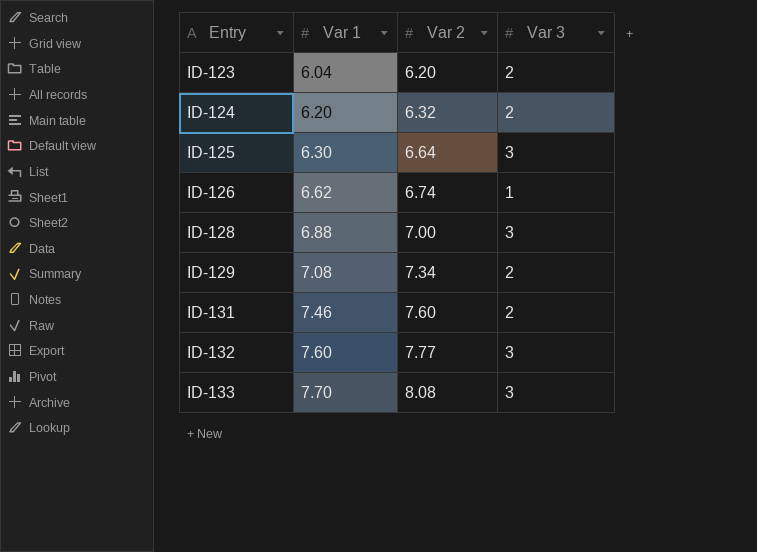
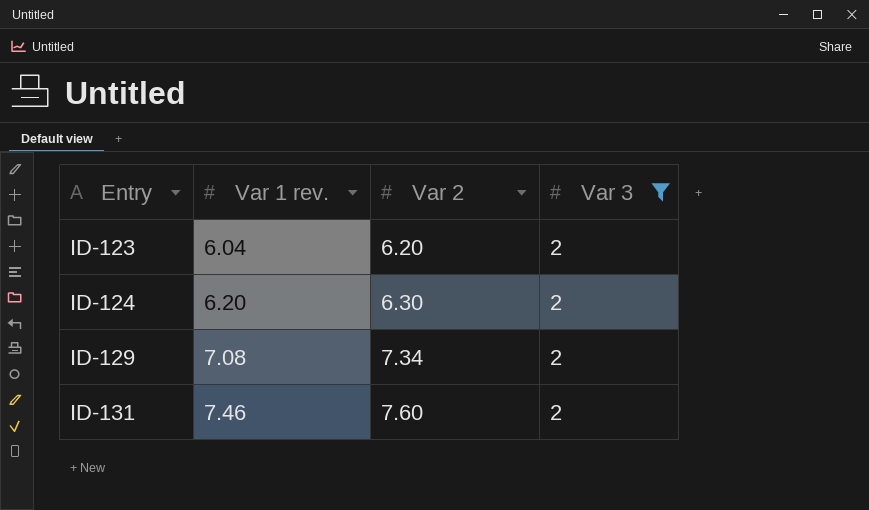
filter: none -> Var 3 = 2
column name: Var 1 -> Var 1 rev.
ID-124 | Var 2: 6.32 -> 6.30

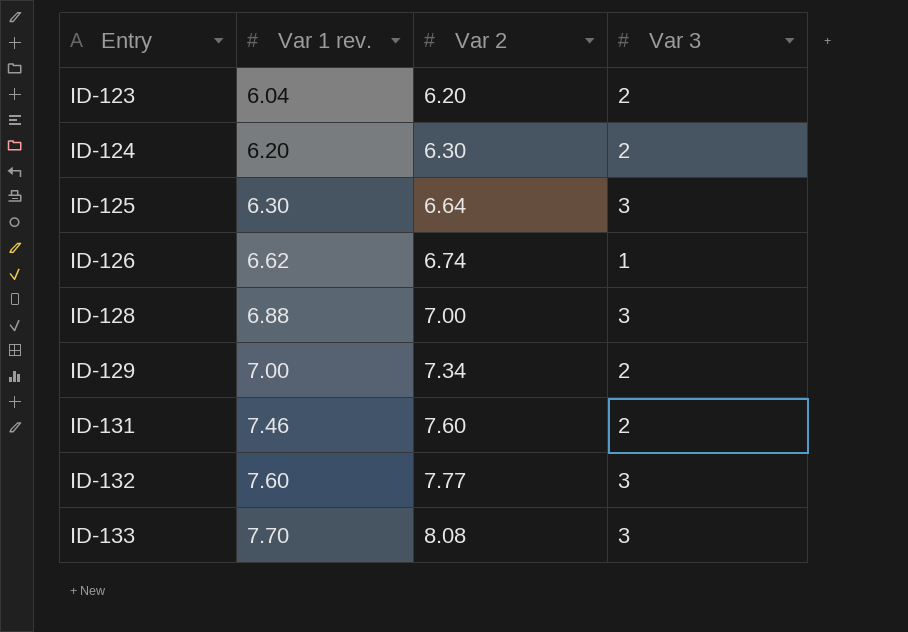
filter: Var 3 = 2 -> none
ID-129 | Var 1 rev.: 7.08 -> 7.00

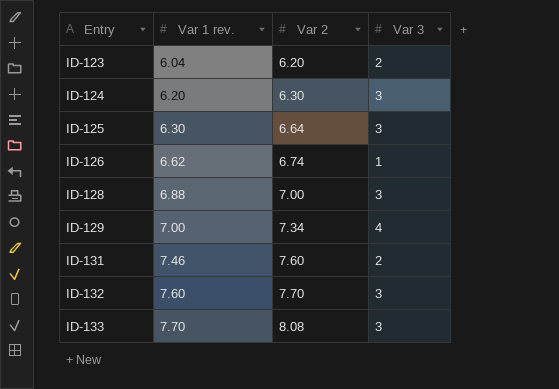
ID-124 | Var 3: 2 -> 3
ID-129 | Var 3: 2 -> 4
ID-132 | Var 2: 7.77 -> 7.70

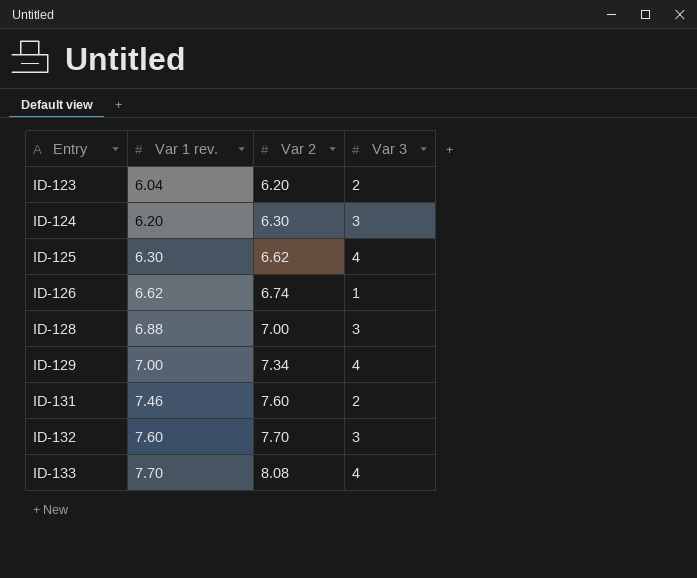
ID-125 | Var 2: 6.64 -> 6.62
ID-125 | Var 3: 3 -> 4
ID-133 | Var 3: 3 -> 4

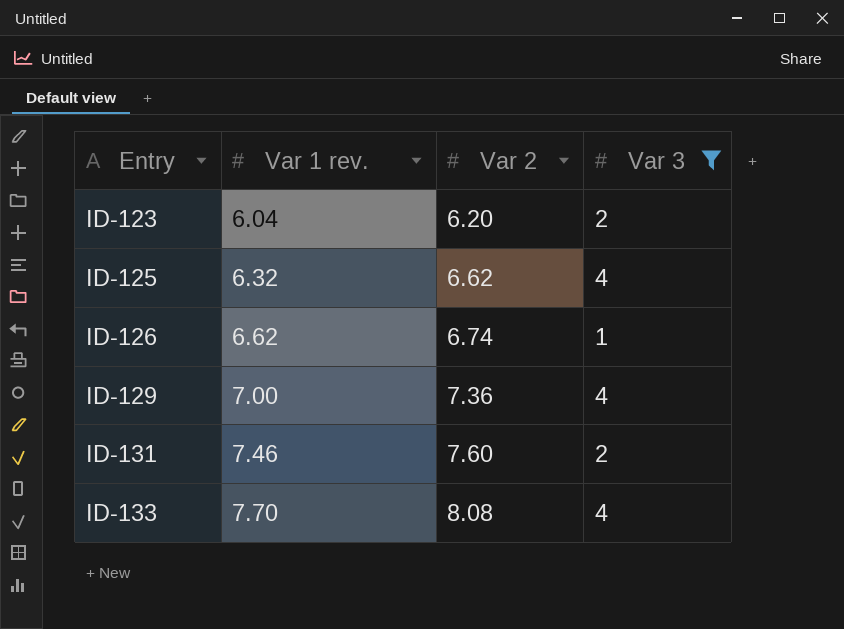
filter: none -> Var 3 != 3
ID-125 | Var 1 rev.: 6.30 -> 6.32
ID-129 | Var 2: 7.34 -> 7.36

